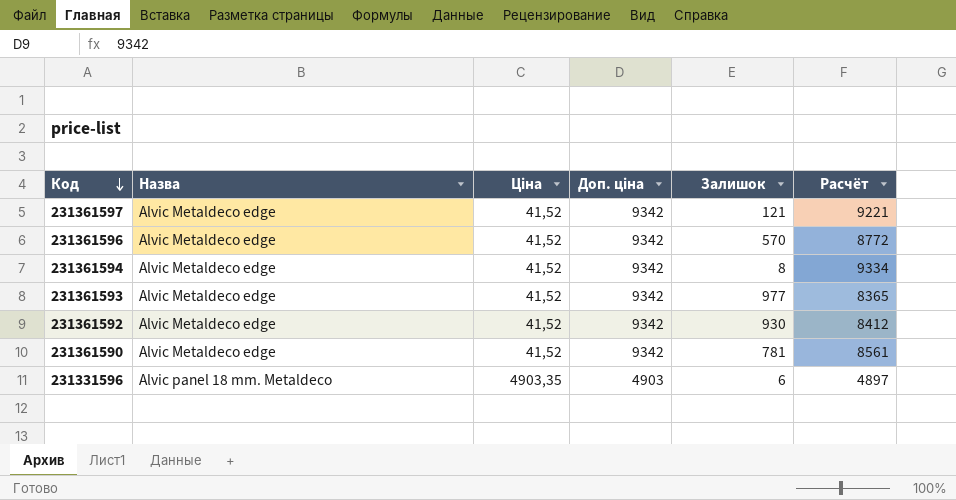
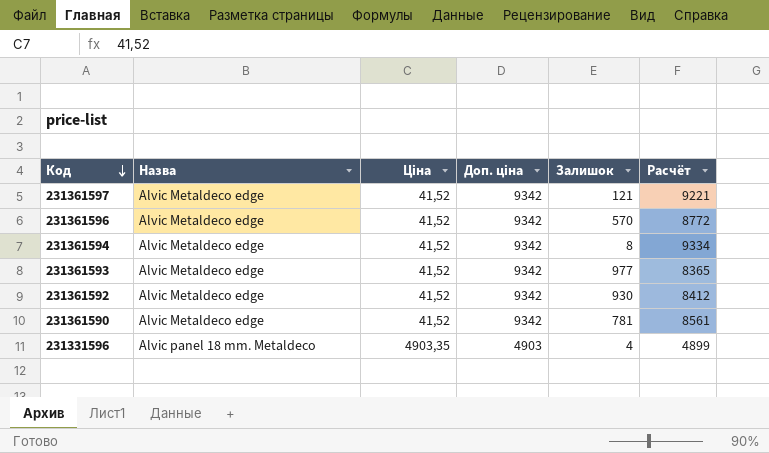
231331596 | Залишок: 6 -> 4
231331596 | Расчёт: 4897 -> 4899

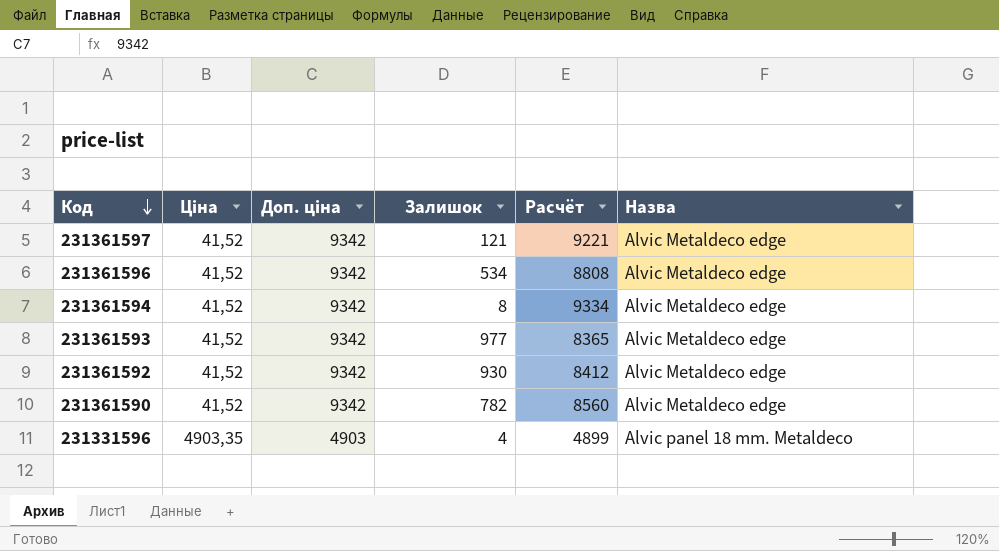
column Назва | position: 2 -> 6
231361596 | Залишок: 570 -> 534
231361596 | Расчёт: 8772 -> 8808
231361590 | Залишок: 781 -> 782
231361590 | Расчёт: 8561 -> 8560

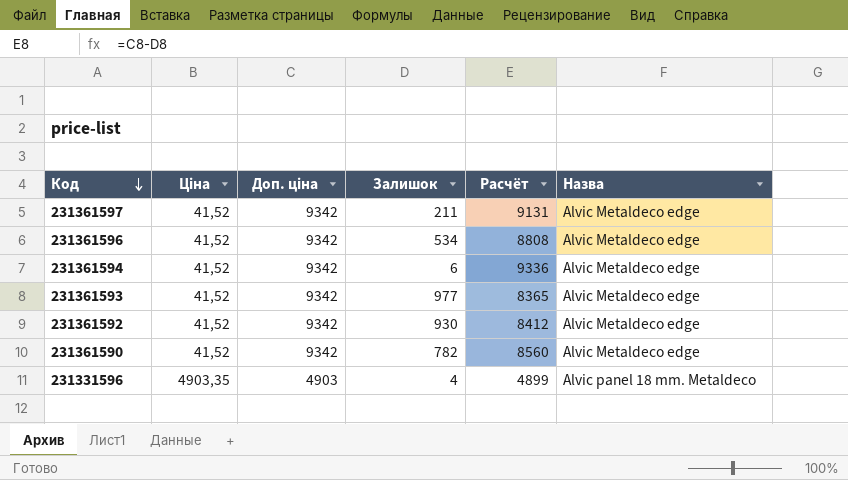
231361597 | Залишок: 121 -> 211
231361597 | Расчёт: 9221 -> 9131
231361594 | Залишок: 8 -> 6
231361594 | Расчёт: 9334 -> 9336

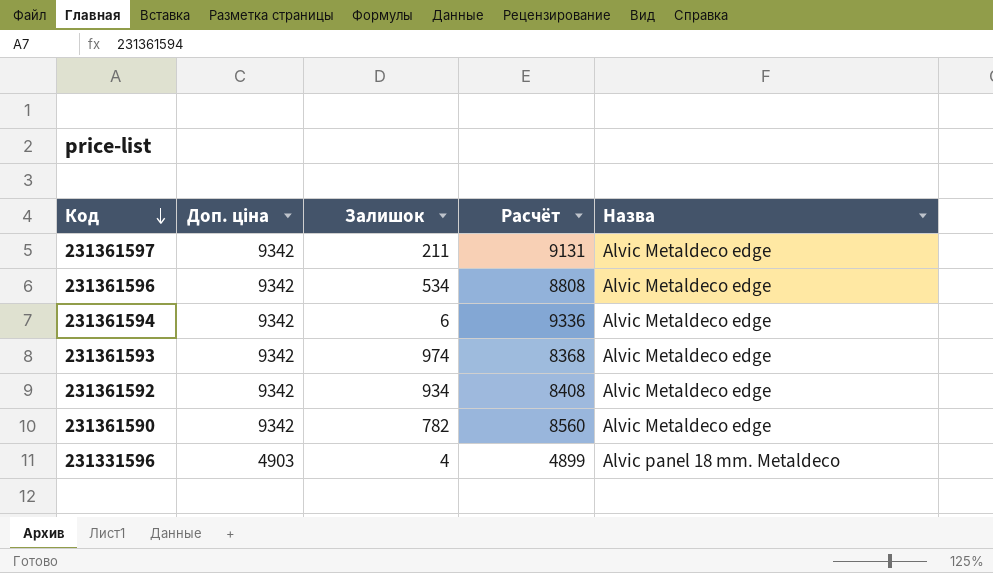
column Ціна | position: 2 -> none
231361593 | Залишок: 977 -> 974
231361593 | Расчёт: 8365 -> 8368
231361592 | Залишок: 930 -> 934
231361592 | Расчёт: 8412 -> 8408

